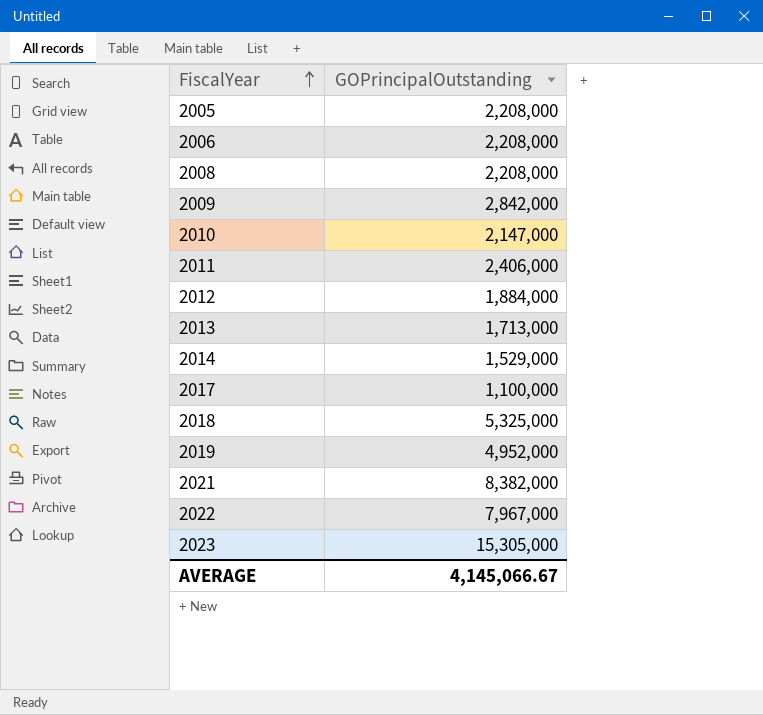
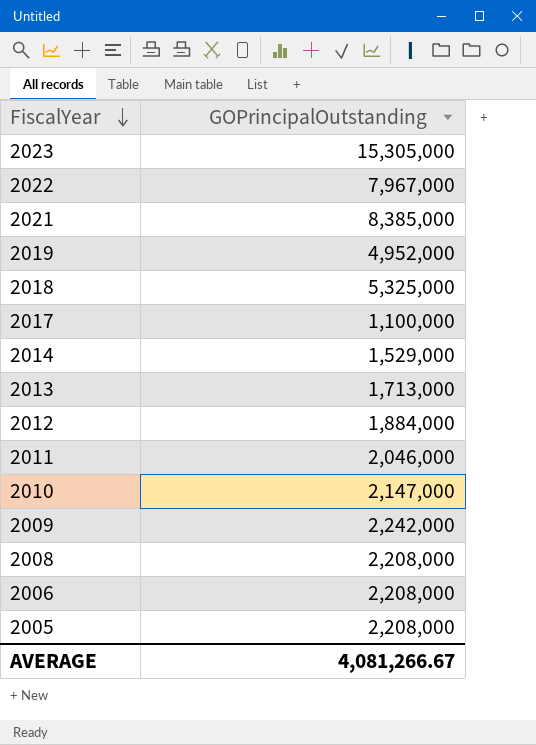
row order: FiscalYear ascending -> FiscalYear descending
2021 | GOPrincipalOutstanding: 8,382,000 -> 8,385,000
2011 | GOPrincipalOutstanding: 2,406,000 -> 2,046,000
2009 | GOPrincipalOutstanding: 2,842,000 -> 2,242,000
AVERAGE | GOPrincipalOutstanding: 4,145,066.67 -> 4,081,266.67

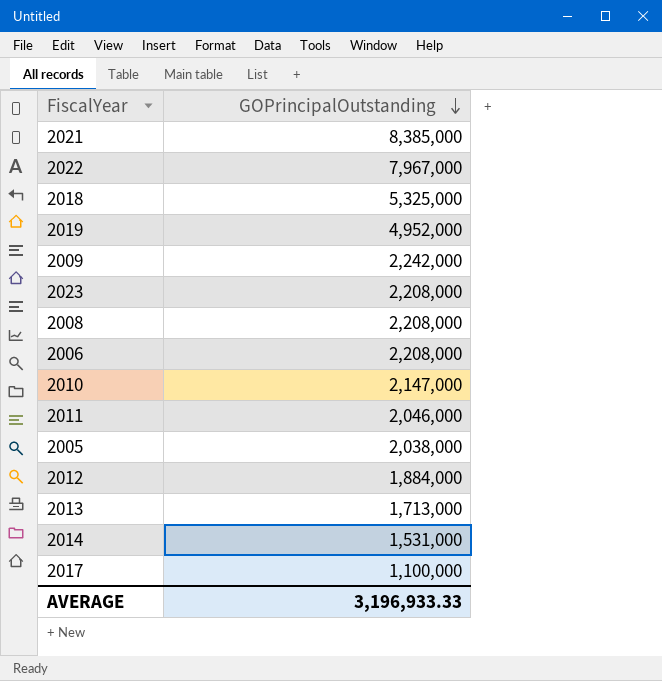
row order: FiscalYear descending -> GOPrincipalOutstanding descending
2023 | GOPrincipalOutstanding: 15,305,000 -> 2,208,000
2005 | GOPrincipalOutstanding: 2,208,000 -> 2,038,000
2014 | GOPrincipalOutstanding: 1,529,000 -> 1,531,000
AVERAGE | GOPrincipalOutstanding: 4,081,266.67 -> 3,196,933.33

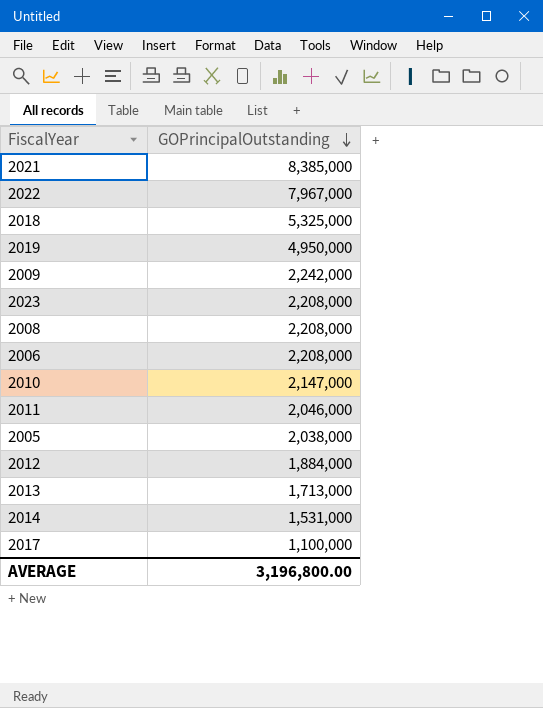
2019 | GOPrincipalOutstanding: 4,952,000 -> 4,950,000
AVERAGE | GOPrincipalOutstanding: 3,196,933.33 -> 3,196,800.00

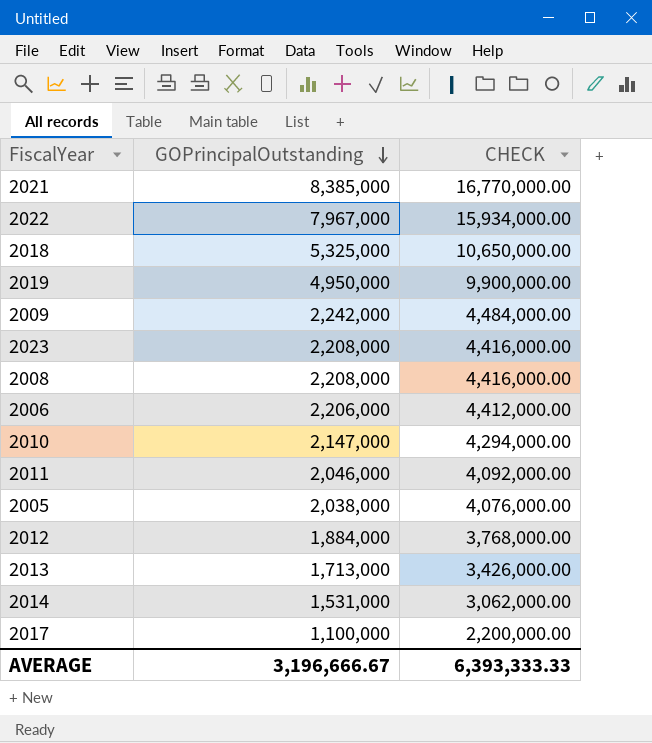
column CHECK | formula: none -> [GOPrincipalOutstanding] * 2
2006 | GOPrincipalOutstanding: 2,208,000 -> 2,206,000
AVERAGE | GOPrincipalOutstanding: 3,196,800.00 -> 3,196,666.67

